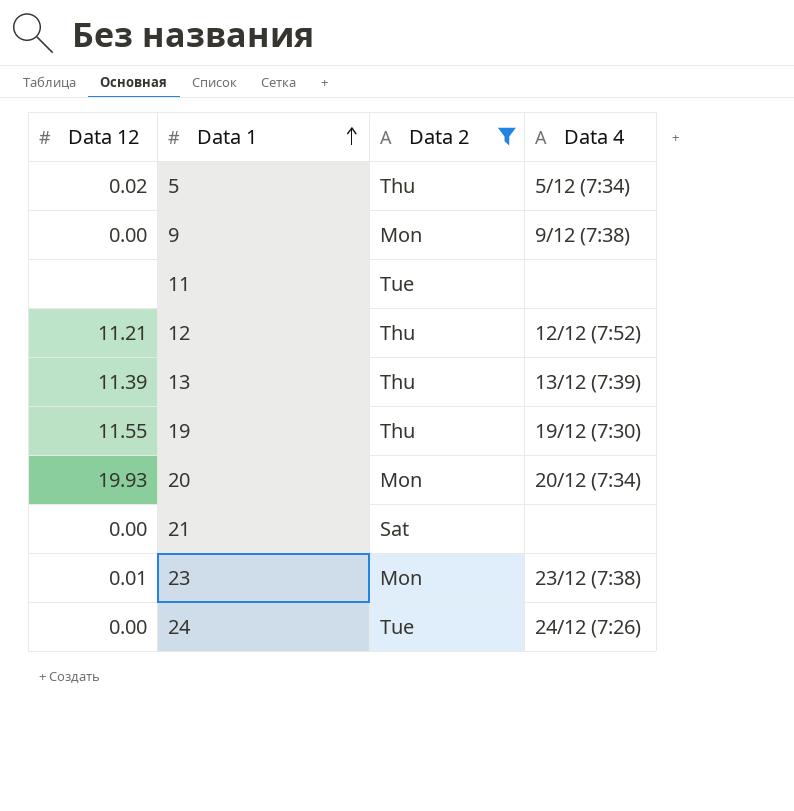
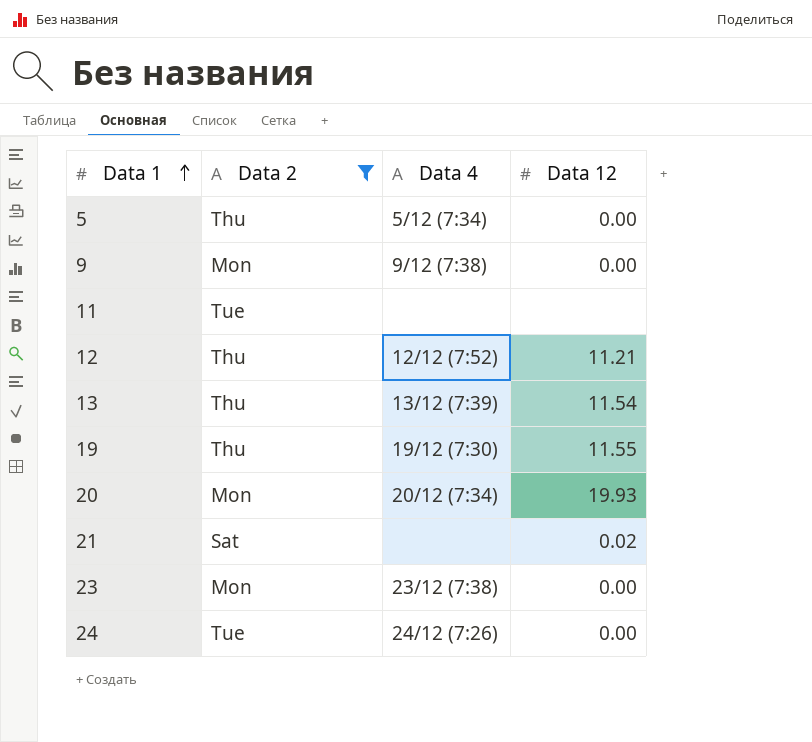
column Data 12 | position: 1 -> 4
5 | Data 12: 0.02 -> 0.00
13 | Data 12: 11.39 -> 11.54
21 | Data 12: 0.00 -> 0.02
23 | Data 12: 0.01 -> 0.00

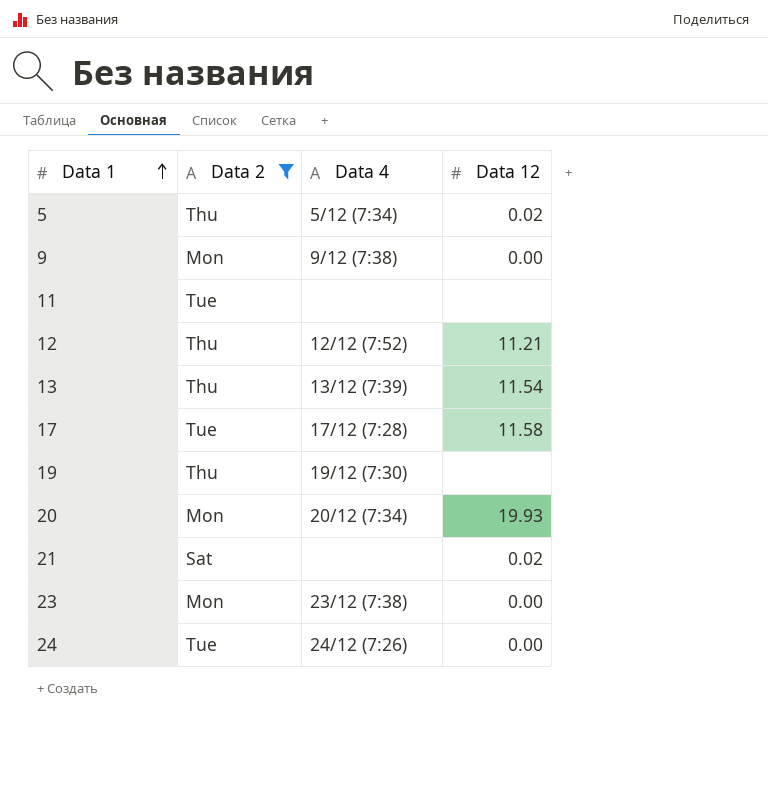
5 | Data 12: 0.00 -> 0.02
row 17: none -> Tue | 17/12 (7:28) | 11.58
19 | Data 12: 11.55 -> none

